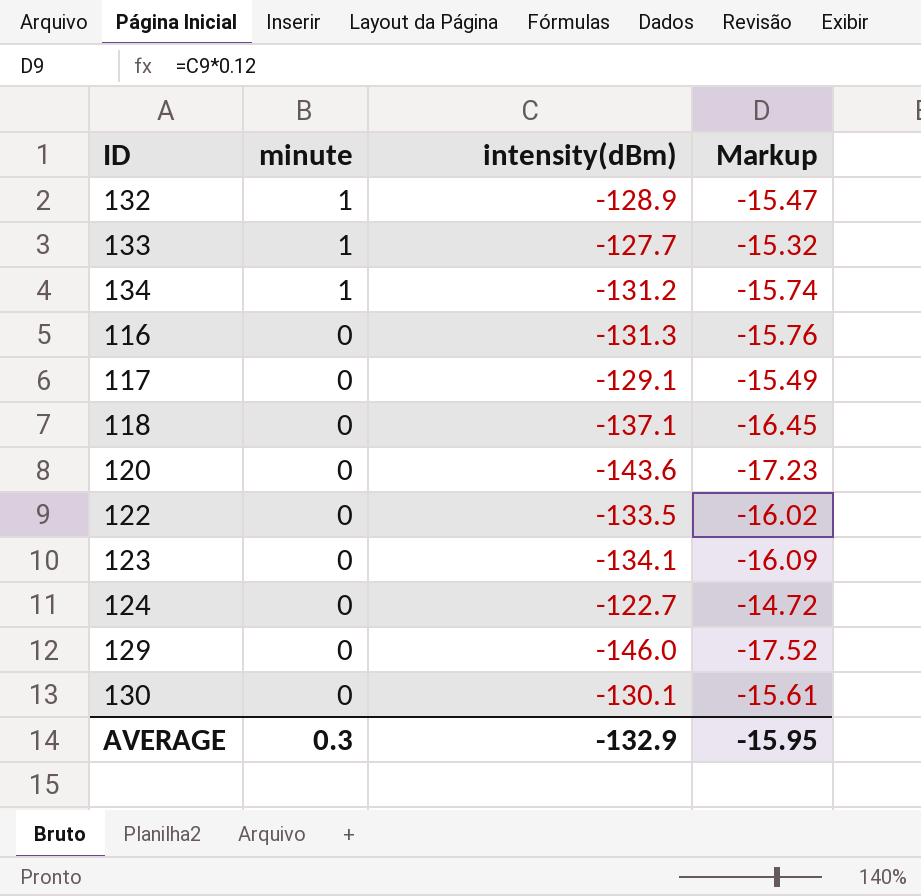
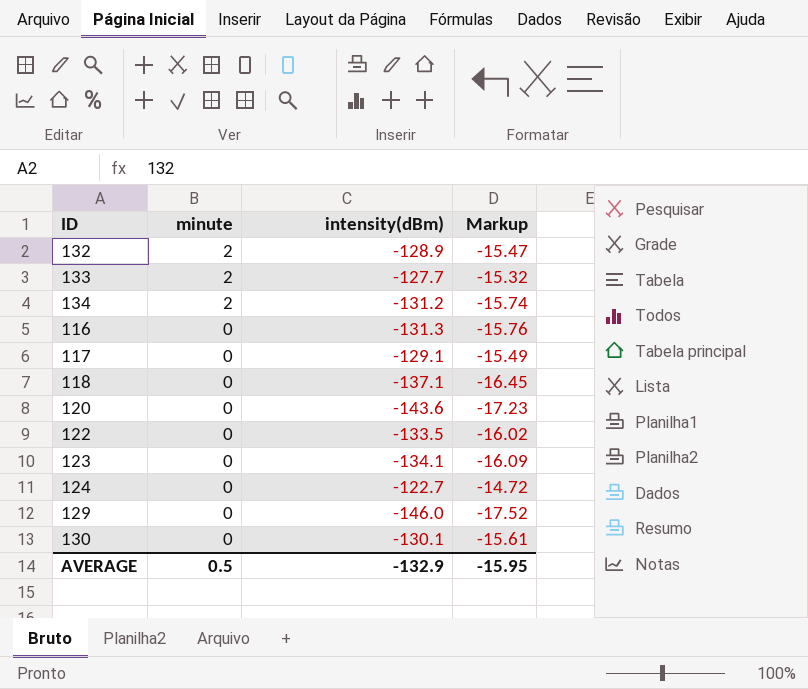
132 | minute: 1 -> 2
133 | minute: 1 -> 2
134 | minute: 1 -> 2
AVERAGE | minute: 0.3 -> 0.5

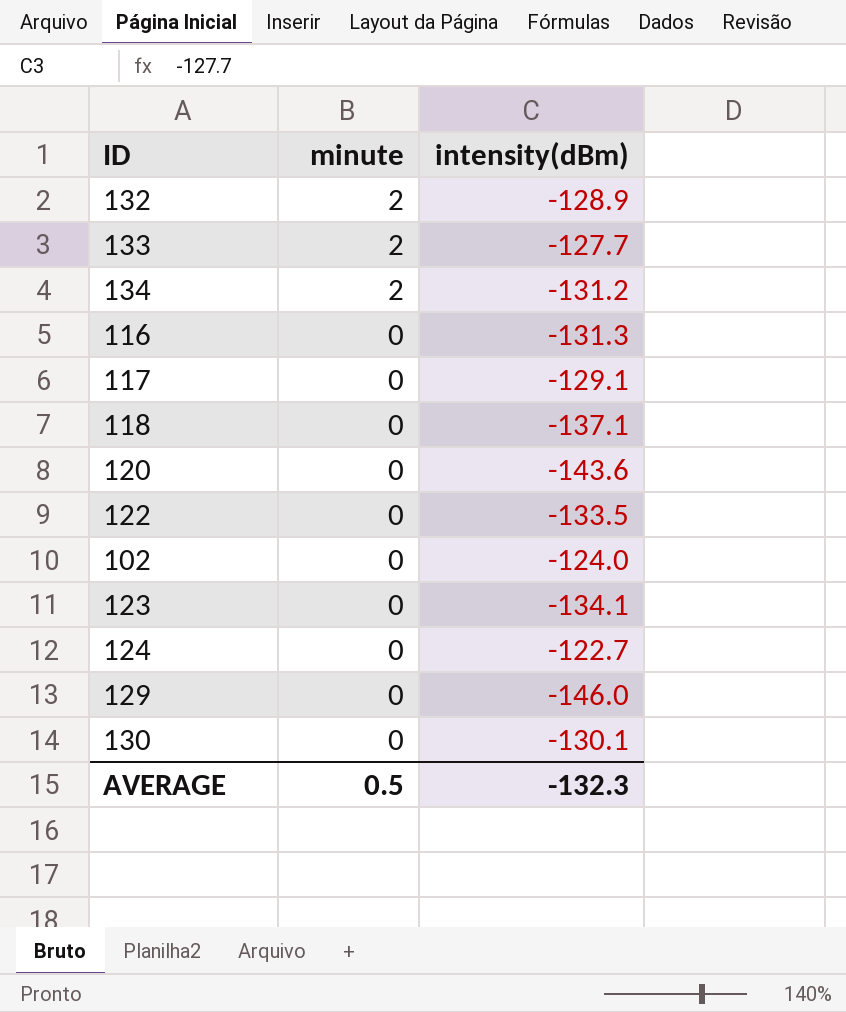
column Markup | formula: [intensity(dBm)] * 0.12 -> none
row 102: none -> 0 | -124.0
AVERAGE | intensity(dBm): -132.9 -> -132.3

